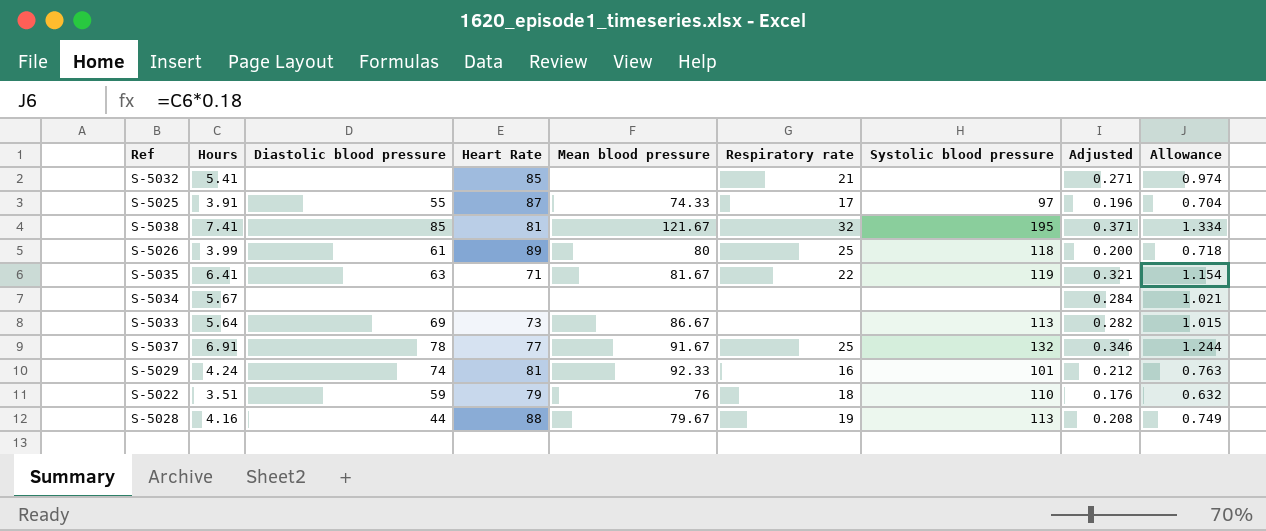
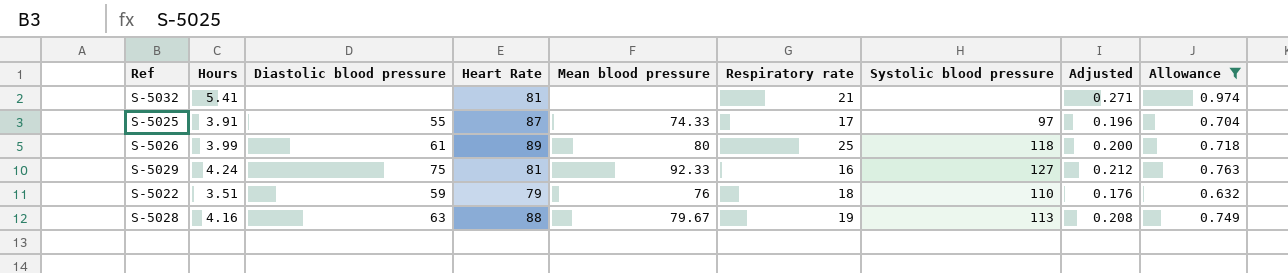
filter: none -> Allowance <= 0.974
S-5032 | Heart Rate: 85 -> 81
S-5029 | Diastolic blood pressure: 74 -> 75
S-5029 | Systolic blood pressure: 101 -> 127
S-5028 | Diastolic blood pressure: 44 -> 63

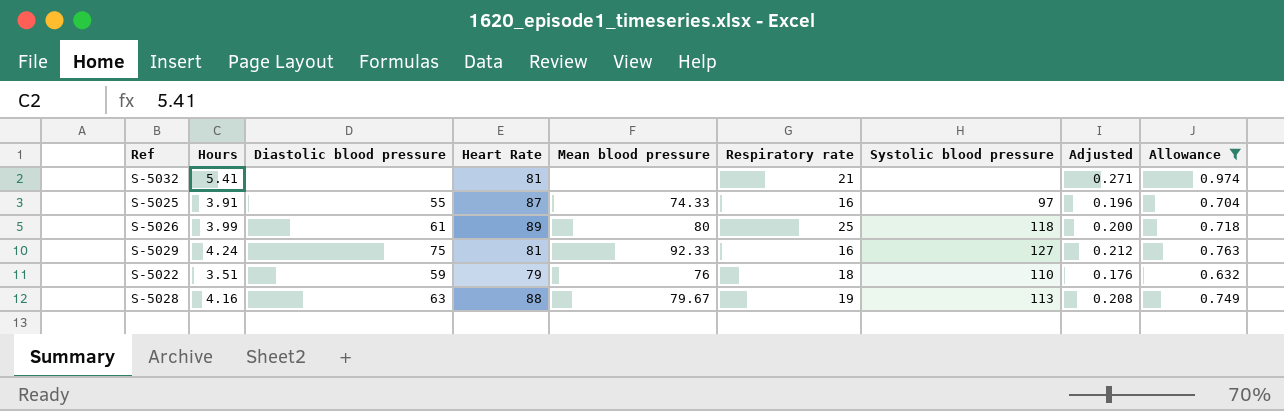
S-5025 | Respiratory rate: 17 -> 16

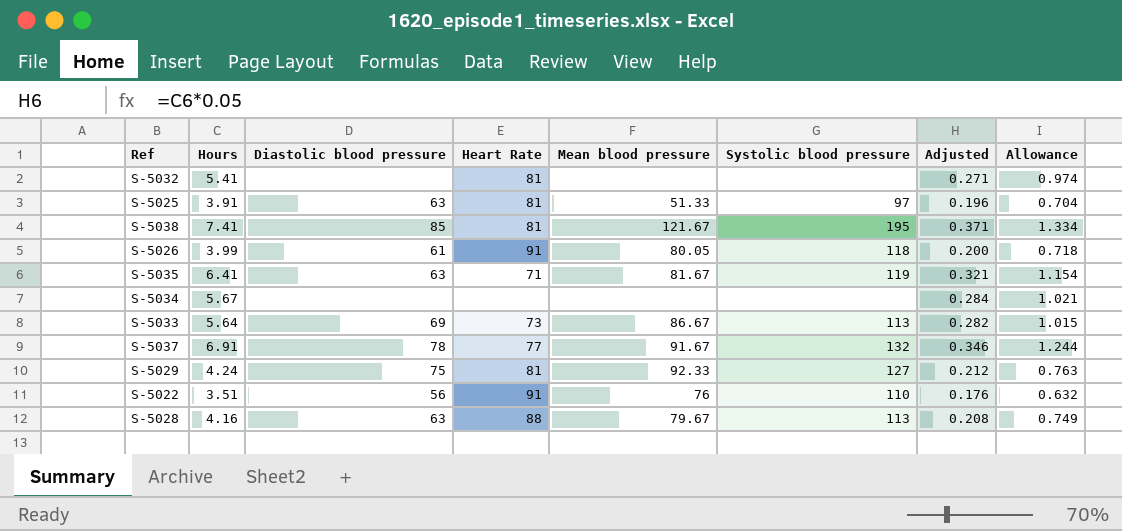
filter: Allowance <= 0.974 -> none
column Respiratory rate | position: 6 -> none
S-5025 | Diastolic blood pressure: 55 -> 63
S-5025 | Heart Rate: 87 -> 81
S-5025 | Mean blood pressure: 74.33 -> 51.33
S-5026 | Heart Rate: 89 -> 91
S-5026 | Mean blood pressure: 80 -> 80.05
S-5022 | Diastolic blood pressure: 59 -> 56
S-5022 | Heart Rate: 79 -> 91

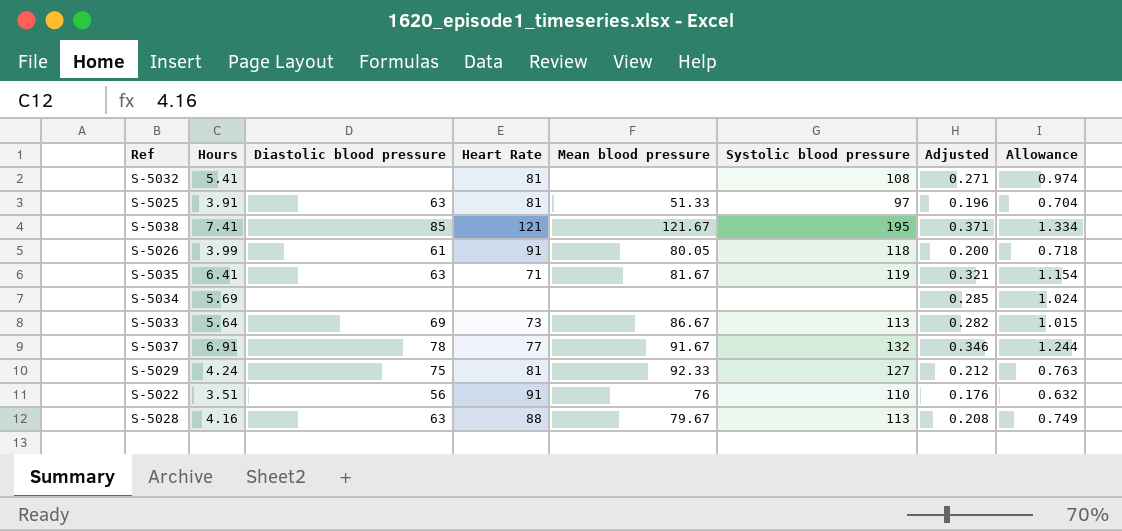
S-5032 | Systolic blood pressure: none -> 108
S-5038 | Heart Rate: 81 -> 121
S-5034 | Hours: 5.67 -> 5.69
S-5034 | Adjusted: 0.284 -> 0.285
S-5034 | Allowance: 1.021 -> 1.024

